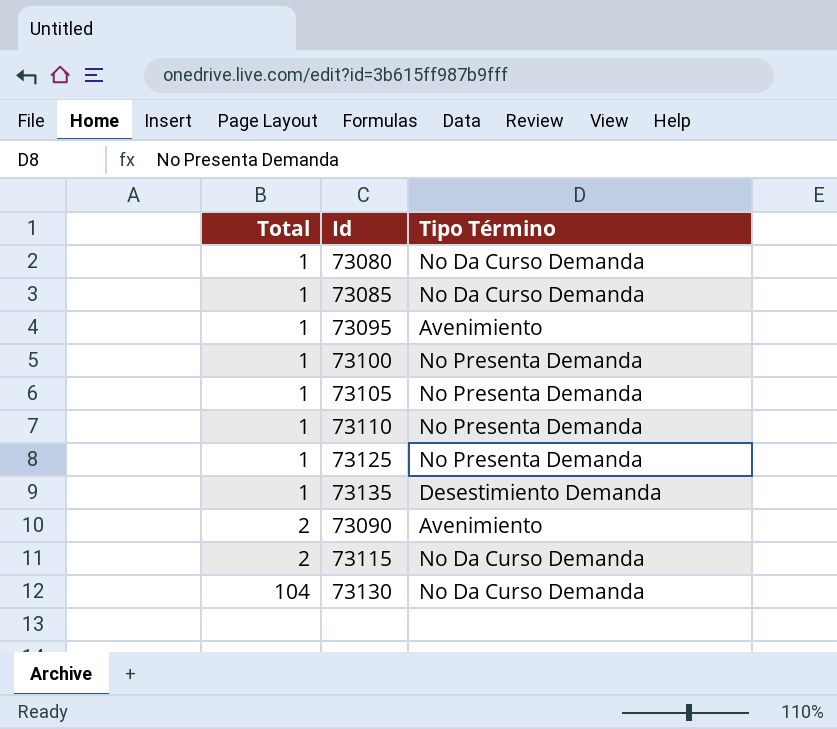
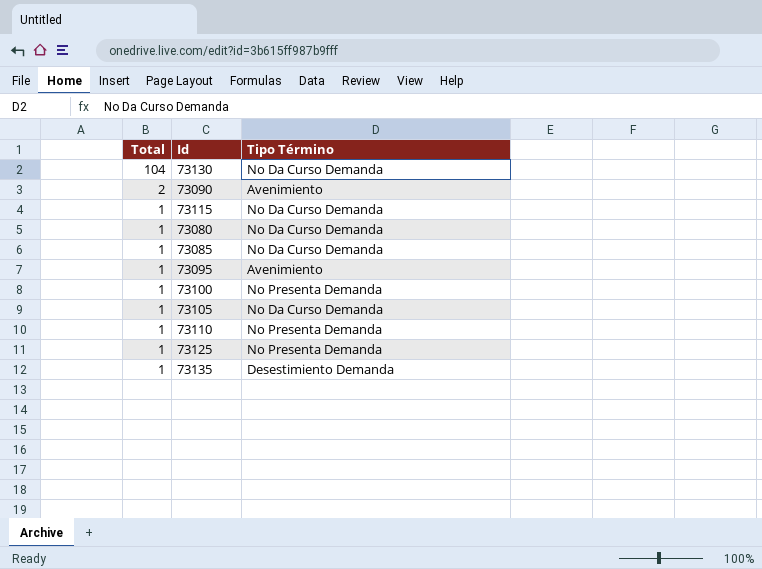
row order: Total ascending -> Total descending
73115 | Total: 2 -> 1
73105 | Tipo Término: No Presenta Demanda -> No Da Curso Demanda

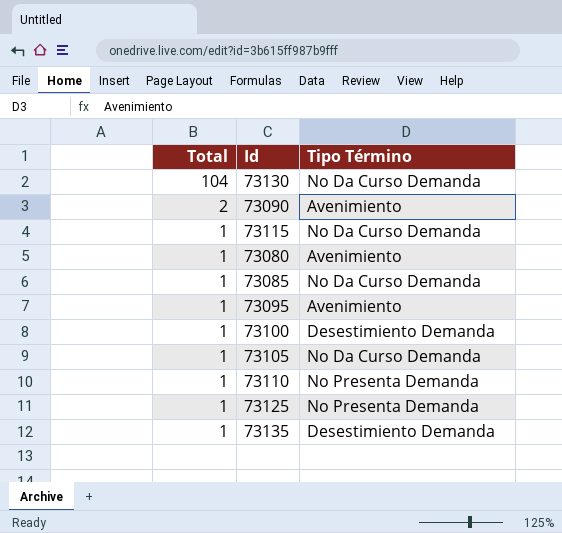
73080 | Tipo Término: No Da Curso Demanda -> Avenimiento
73100 | Tipo Término: No Presenta Demanda -> Desestimiento Demanda

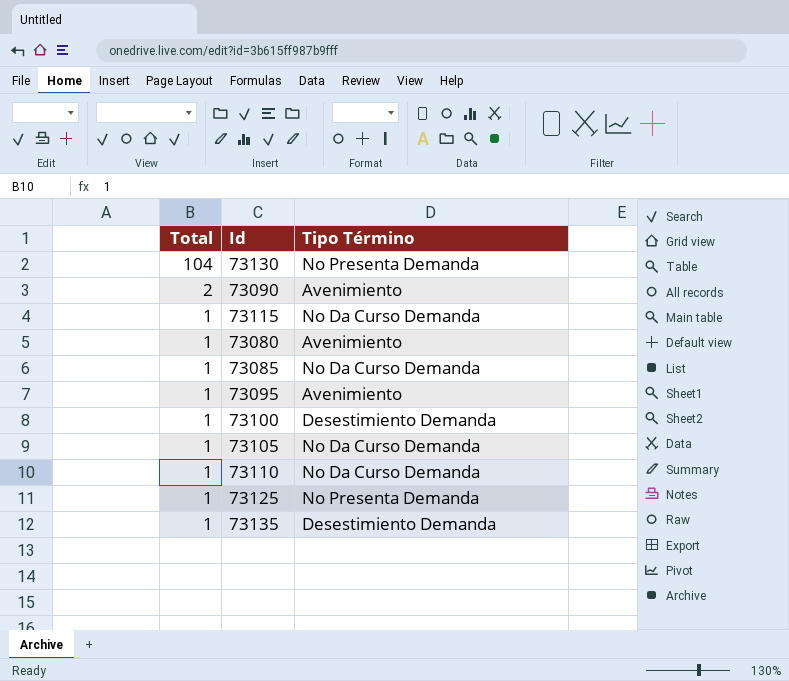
73130 | Tipo Término: No Da Curso Demanda -> No Presenta Demanda
73110 | Tipo Término: No Presenta Demanda -> No Da Curso Demanda

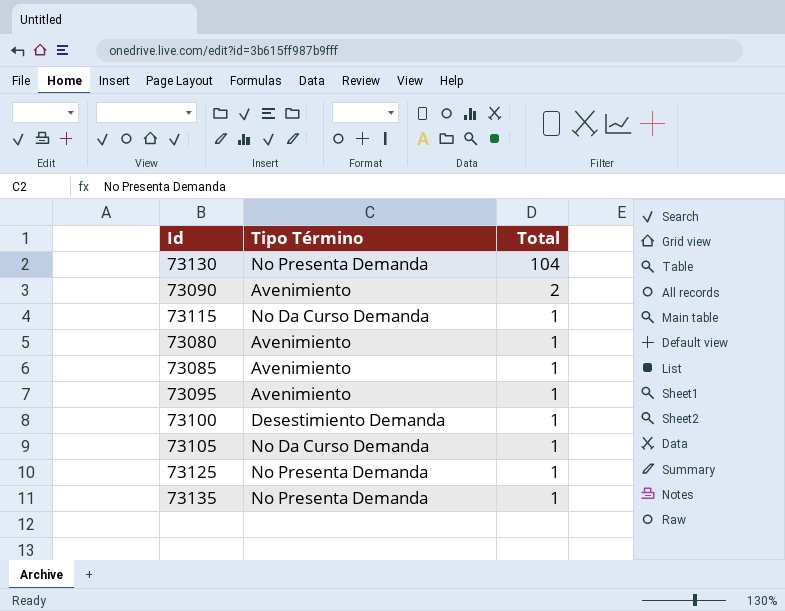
column Total | position: 1 -> 3
row 73110: 1 | No Da Curso Demanda -> none
73085 | Tipo Término: No Da Curso Demanda -> Avenimiento
73135 | Tipo Término: Desestimiento Demanda -> No Presenta Demanda

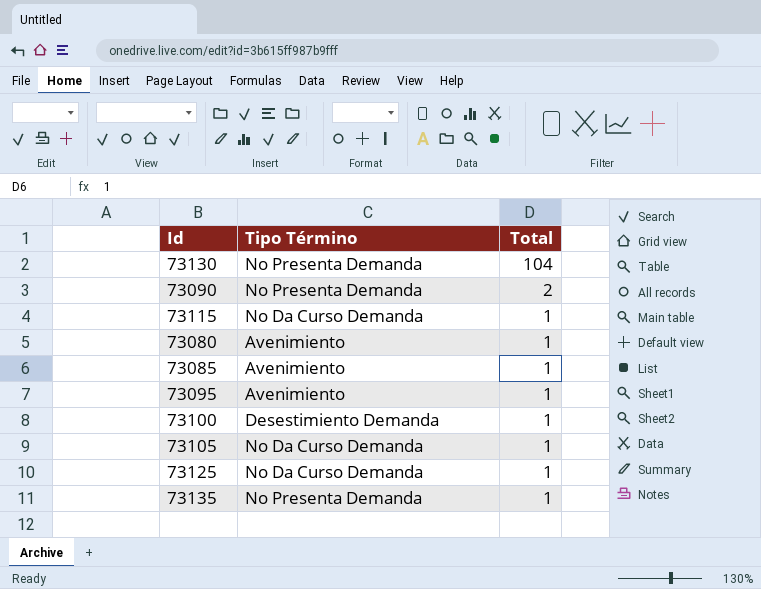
73090 | Tipo Término: Avenimiento -> No Presenta Demanda
73125 | Tipo Término: No Presenta Demanda -> No Da Curso Demanda

